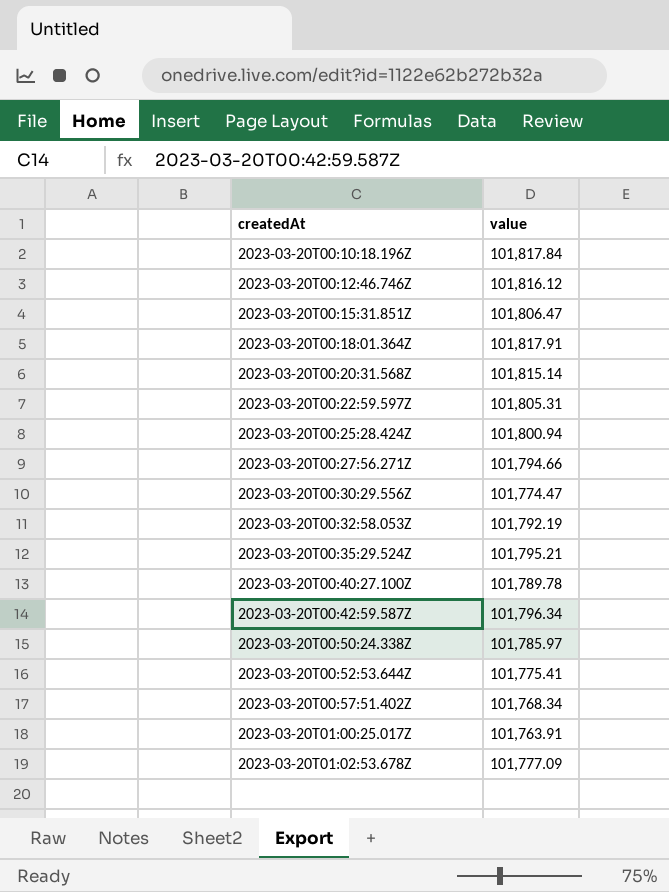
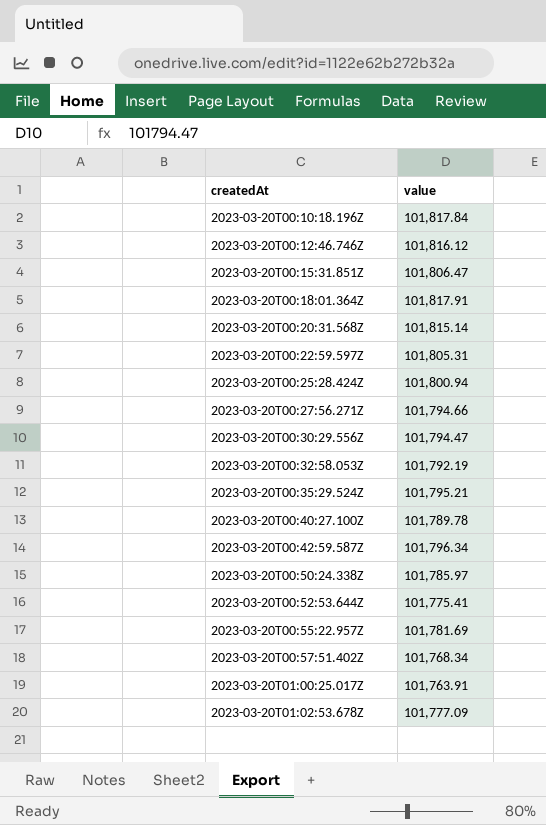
2023-03-20T00:30:29.556Z | value: 101,774.47 -> 101,794.47
row 2023-03-20T00:55:22.957Z: none -> 101,781.69

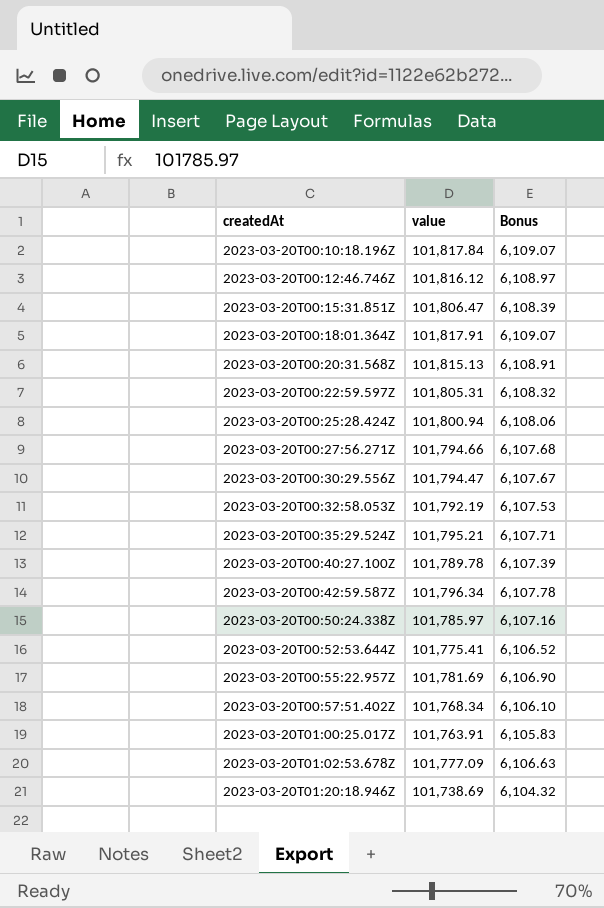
column Bonus | formula: none -> [value] * 0.06
2023-03-20T00:20:31.568Z | value: 101,815.14 -> 101,815.13
row 2023-03-20T01:20:18.946Z: none -> 101,738.69 | 6,104.32

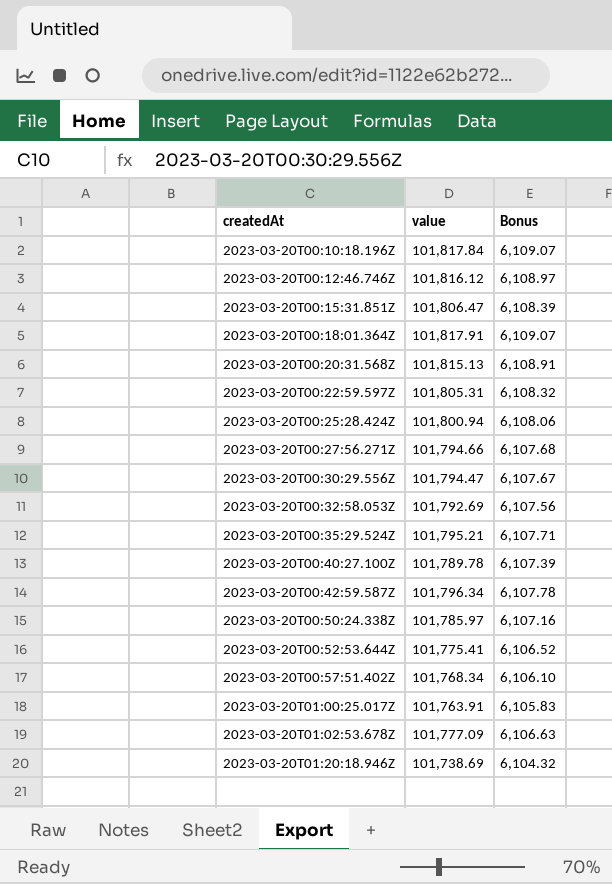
row 2023-03-20T00:55:22.957Z: 101,781.69 | 6,106.90 -> none
2023-03-20T00:32:58.053Z | value: 101,792.19 -> 101,792.69
2023-03-20T00:32:58.053Z | Bonus: 6,107.53 -> 6,107.56

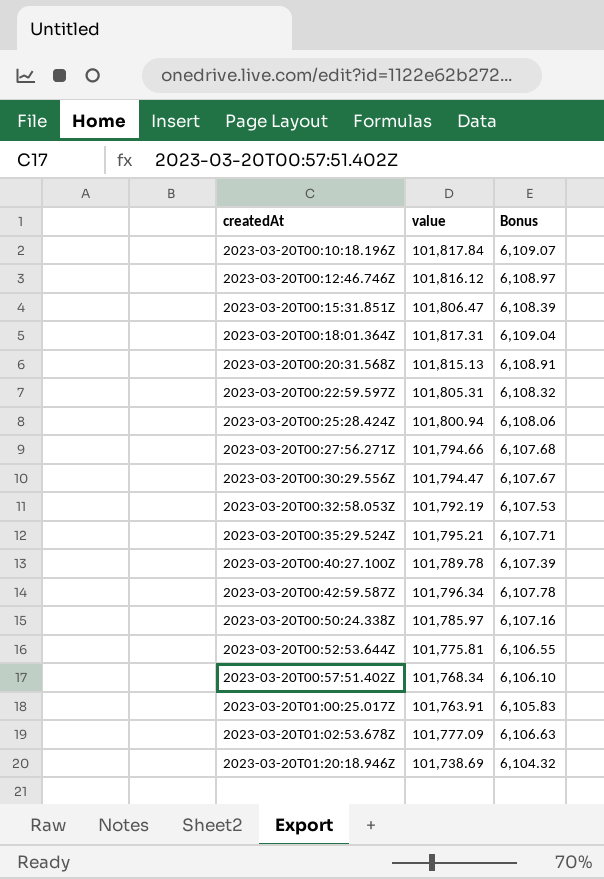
2023-03-20T00:18:01.364Z | value: 101,817.91 -> 101,817.31
2023-03-20T00:18:01.364Z | Bonus: 6,109.07 -> 6,109.04
2023-03-20T00:32:58.053Z | value: 101,792.69 -> 101,792.19
2023-03-20T00:32:58.053Z | Bonus: 6,107.56 -> 6,107.53
2023-03-20T00:52:53.644Z | value: 101,775.41 -> 101,775.81
2023-03-20T00:52:53.644Z | Bonus: 6,106.52 -> 6,106.55

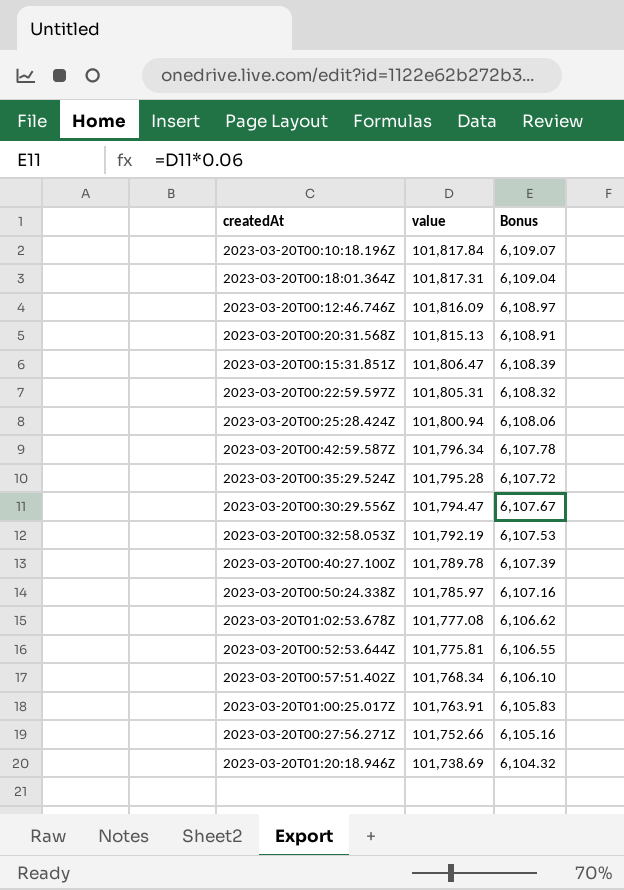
row order: createdAt ascending -> value descending
2023-03-20T00:12:46.746Z | value: 101,816.12 -> 101,816.09
2023-03-20T00:35:29.524Z | value: 101,795.21 -> 101,795.28
2023-03-20T00:35:29.524Z | Bonus: 6,107.71 -> 6,107.72
2023-03-20T01:02:53.678Z | value: 101,777.09 -> 101,777.08
2023-03-20T01:02:53.678Z | Bonus: 6,106.63 -> 6,106.62
2023-03-20T00:27:56.271Z | value: 101,794.66 -> 101,752.66
2023-03-20T00:27:56.271Z | Bonus: 6,107.68 -> 6,105.16

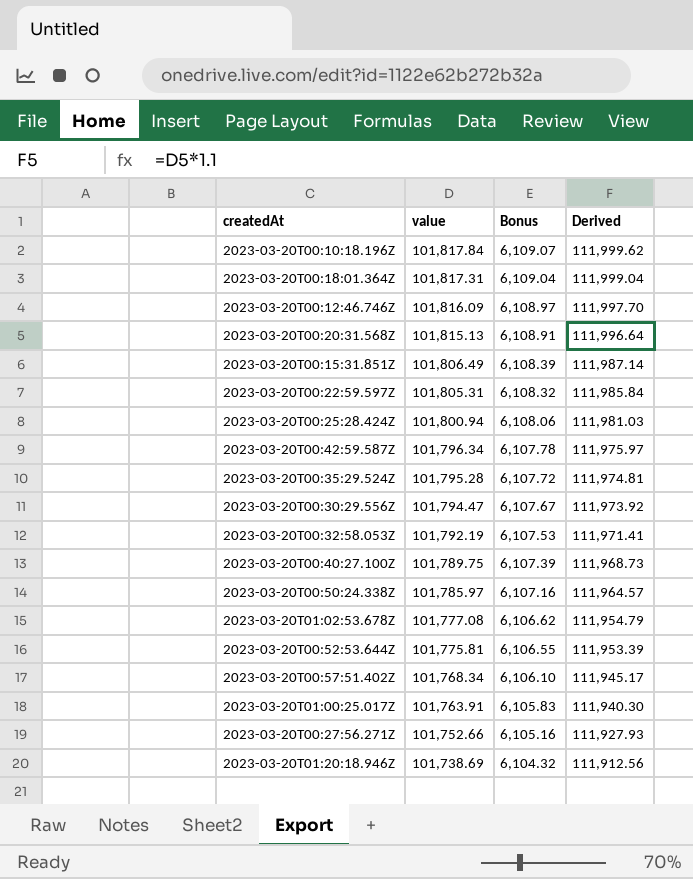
column Derived | formula: none -> [value] * 1.1
2023-03-20T00:15:31.851Z | value: 101,806.47 -> 101,806.49
2023-03-20T00:40:27.100Z | value: 101,789.78 -> 101,789.75

